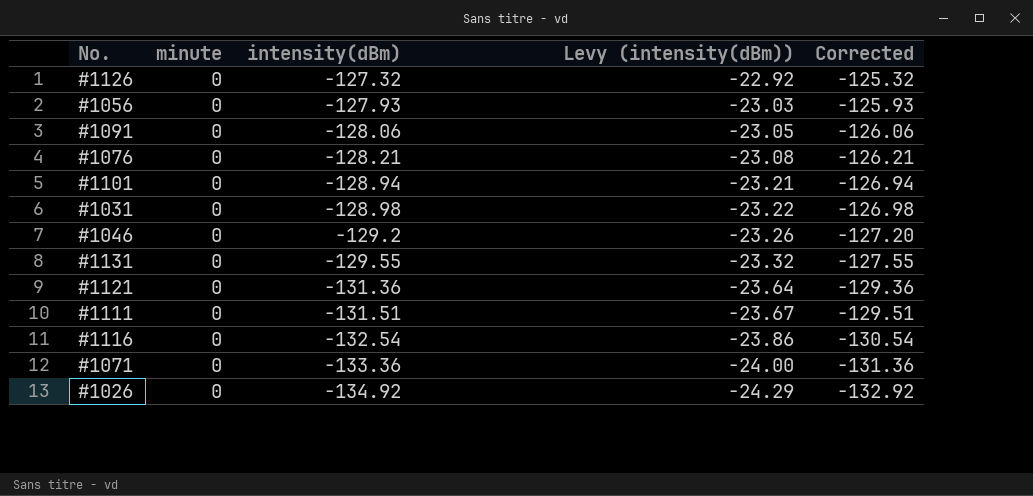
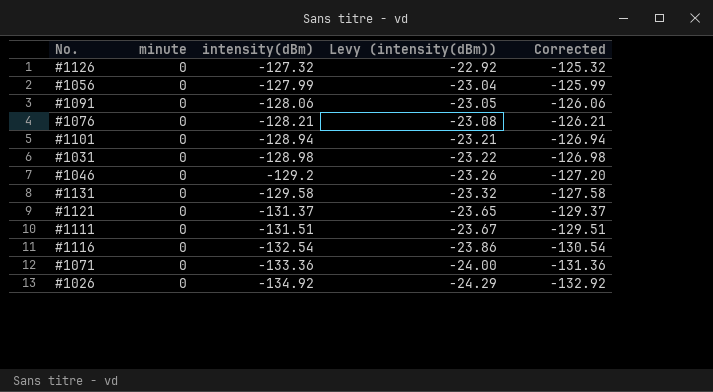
#1056 | intensity(dBm): -127.93 -> -127.99
#1056 | Levy (intensity(dBm)): -23.03 -> -23.04
#1056 | Corrected: -125.93 -> -125.99
#1131 | intensity(dBm): -129.55 -> -129.58
#1131 | Corrected: -127.55 -> -127.58
#1121 | intensity(dBm): -131.36 -> -131.37
#1121 | Levy (intensity(dBm)): -23.64 -> -23.65
#1121 | Corrected: -129.36 -> -129.37

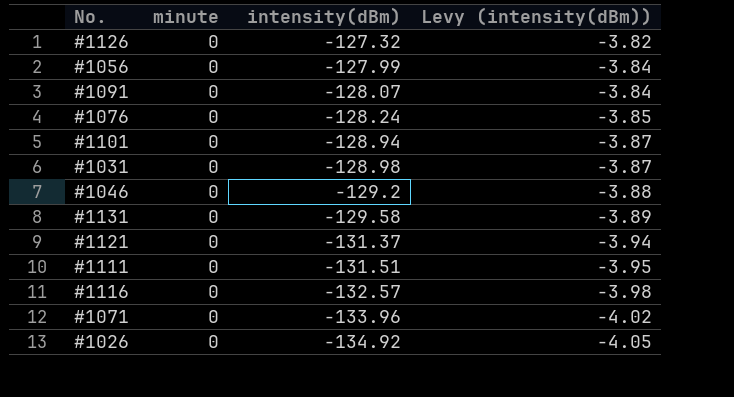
column Corrected | formula: [intensity(dBm)] + 2 -> none
column Levy (intensity(dBm)) | formula: [intensity(dBm)] * 0.18 -> [intensity(dBm)] * 0.03
#1091 | intensity(dBm): -128.06 -> -128.07
#1076 | intensity(dBm): -128.21 -> -128.24
#1116 | intensity(dBm): -132.54 -> -132.57
#1071 | intensity(dBm): -133.36 -> -133.96

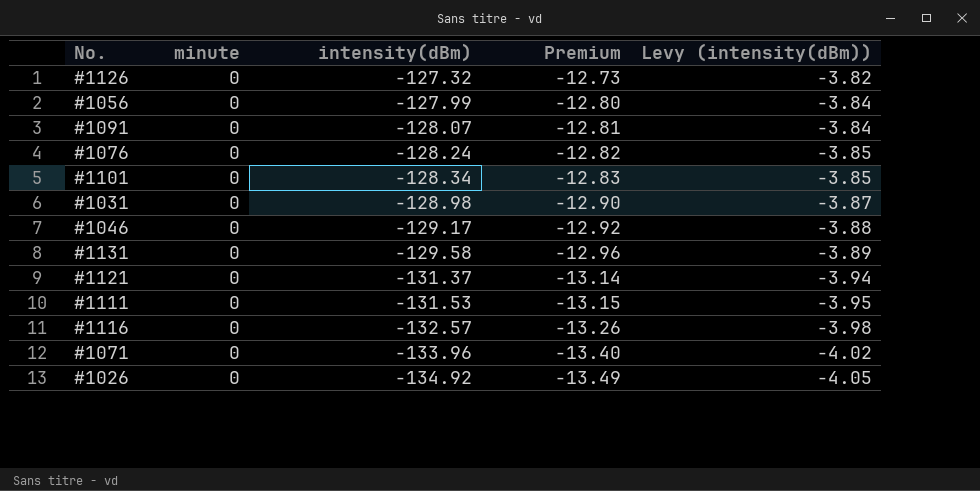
column Premium | formula: none -> [intensity(dBm)] * 0.1
#1101 | intensity(dBm): -128.94 -> -128.34
#1101 | Levy (intensity(dBm)): -3.87 -> -3.85
#1046 | intensity(dBm): -129.2 -> -129.17
#1111 | intensity(dBm): -131.51 -> -131.53

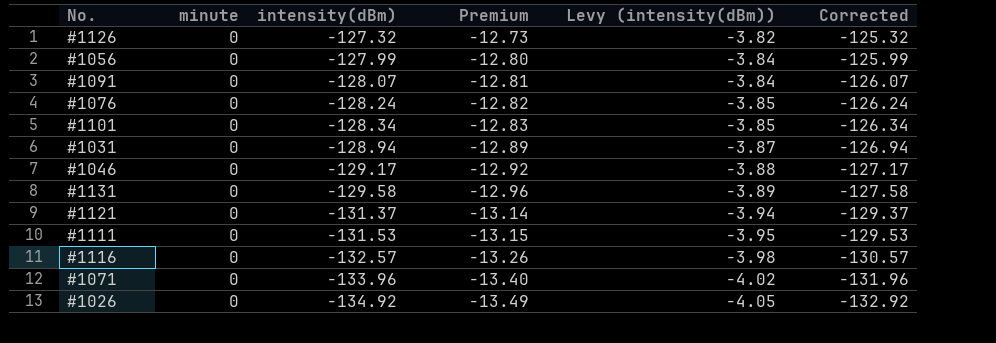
column Corrected | formula: none -> [intensity(dBm)] + 2
#1031 | intensity(dBm): -128.98 -> -128.94
#1031 | Premium: -12.90 -> -12.89

